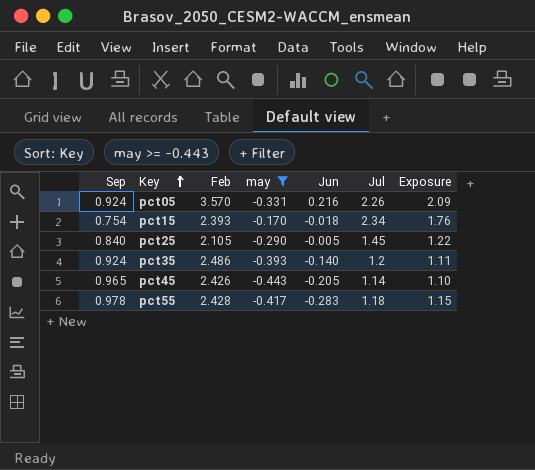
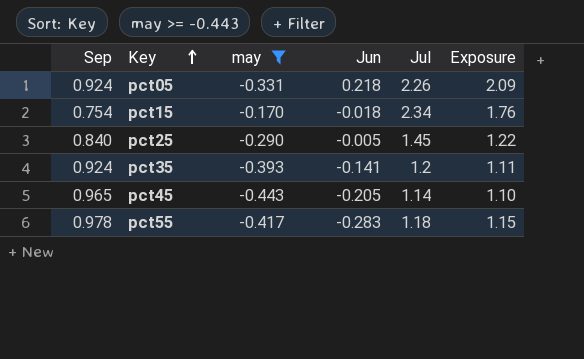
column Feb | position: 3 -> none
pct05 | Jun: 0.216 -> 0.218
pct35 | Jun: -0.140 -> -0.141

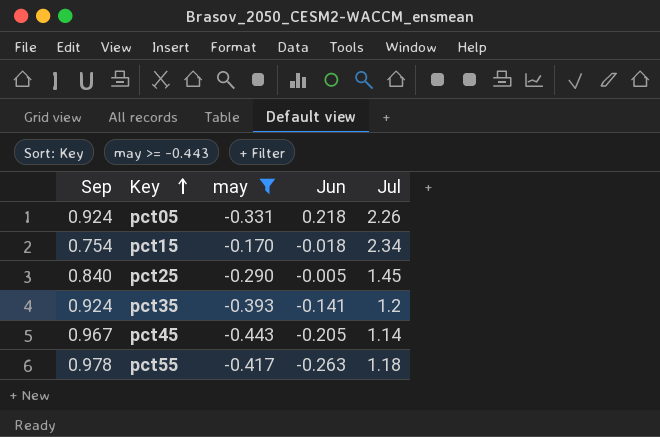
column Exposure | formula: [Sep] * [Jul] -> none
pct45 | Sep: 0.965 -> 0.967
pct55 | Jun: -0.283 -> -0.263

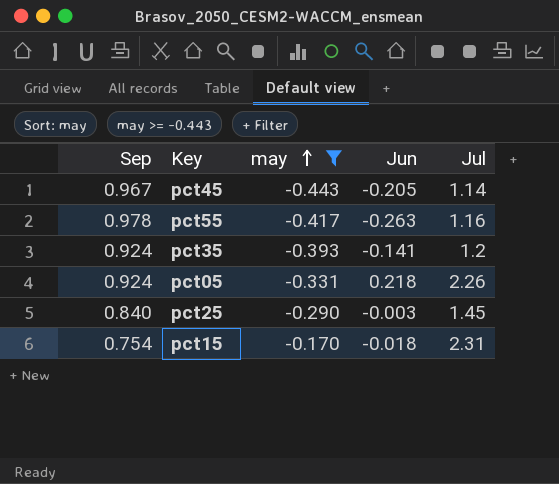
row order: Key ascending -> may ascending
pct55 | Jul: 1.18 -> 1.16
pct25 | Jun: -0.005 -> -0.003
pct15 | Jul: 2.34 -> 2.31

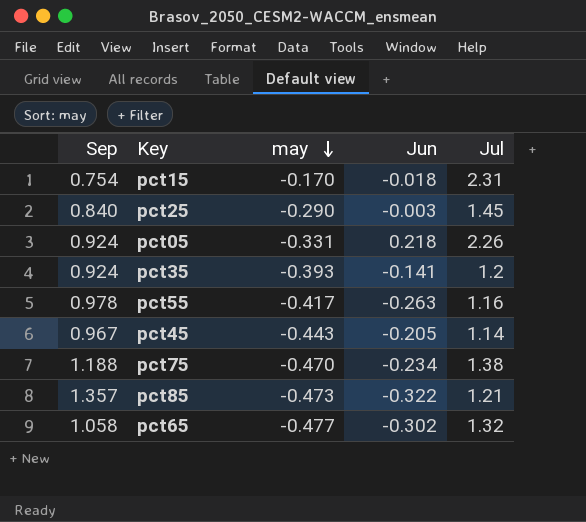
filter: may >= -0.443 -> none
row order: may ascending -> may descending

